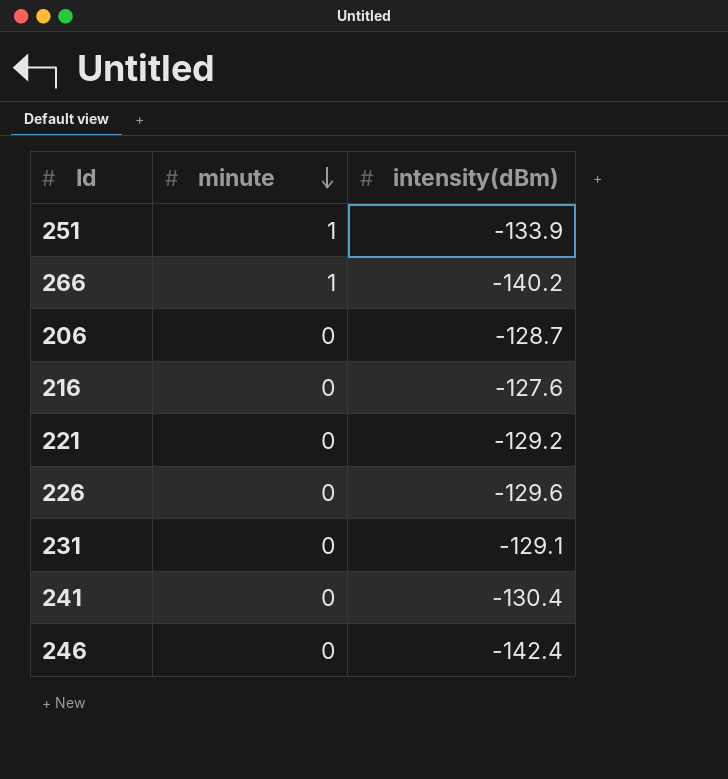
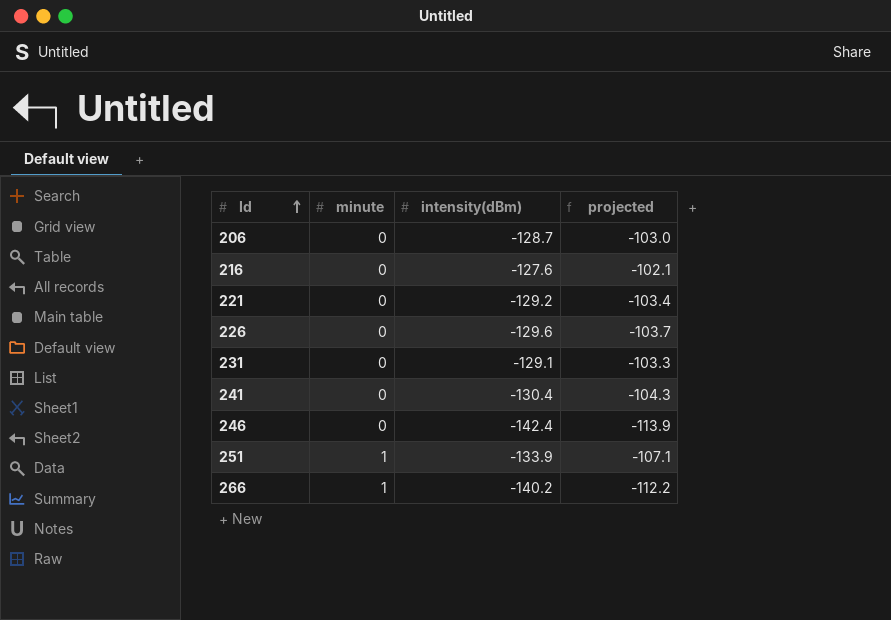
row order: minute descending -> Id ascending
column projected | formula: none -> [intensity(dBm)] * 0.8

